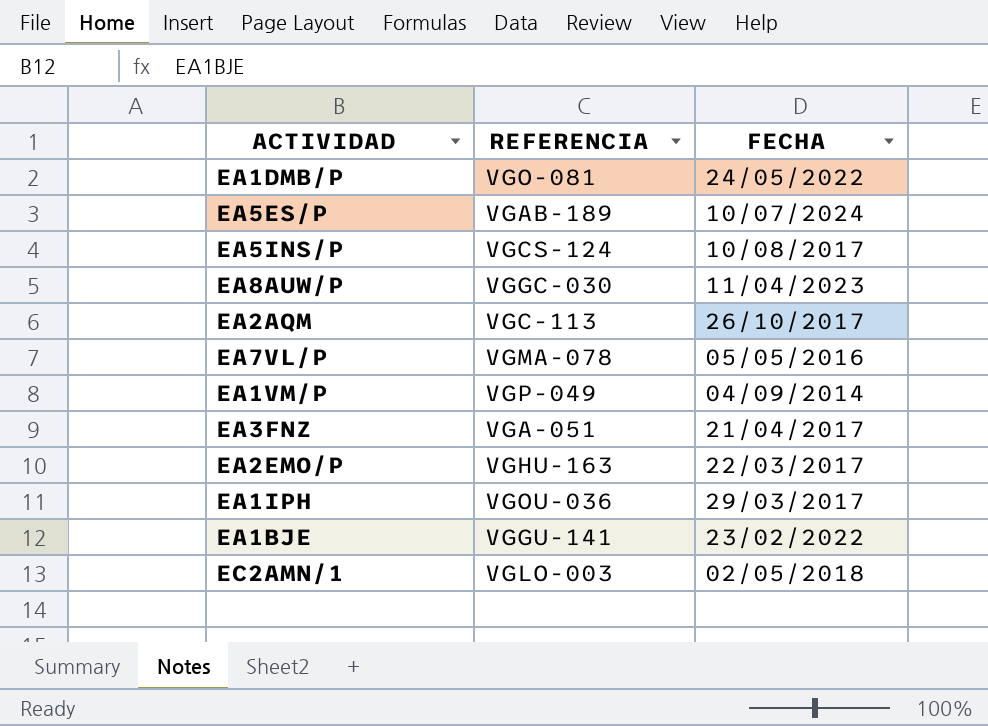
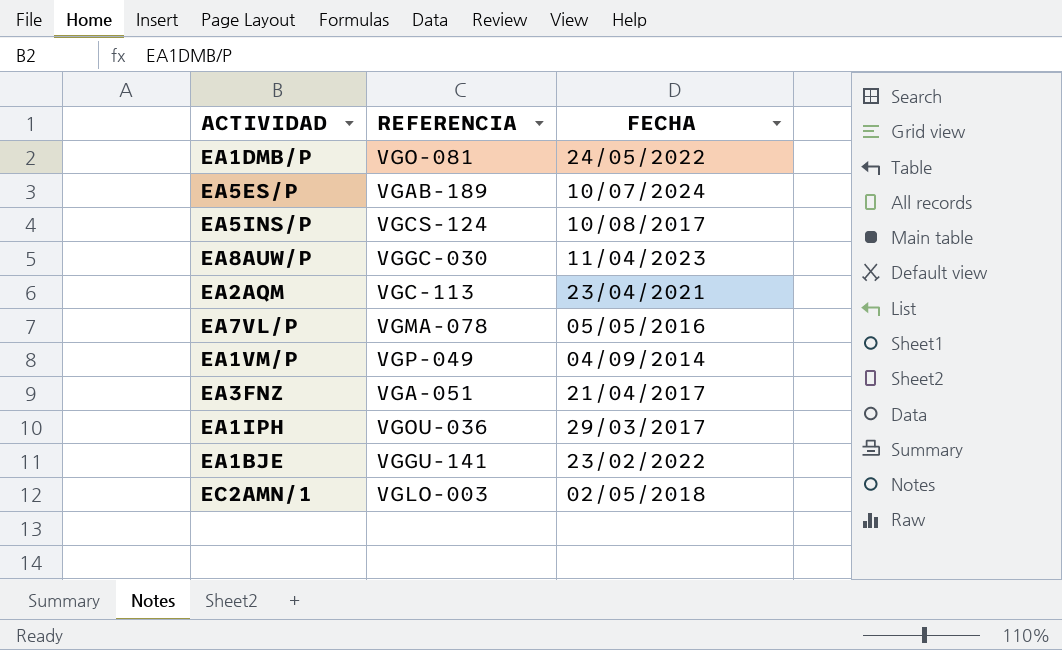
row EA2EMO/P: VGHU-163 | 22/03/2017 -> none
EA2AQM | FECHA: 26/10/2017 -> 23/04/2021

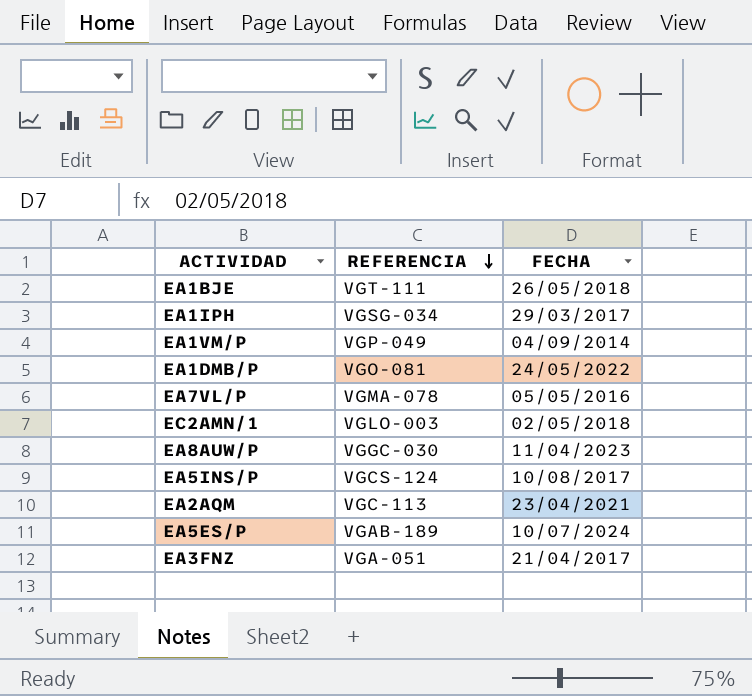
row order: none -> REFERENCIA descending
EA1BJE | REFERENCIA: VGGU-141 -> VGT-111
EA1BJE | FECHA: 23/02/2022 -> 26/05/2018
EA1IPH | REFERENCIA: VGOU-036 -> VGSG-034

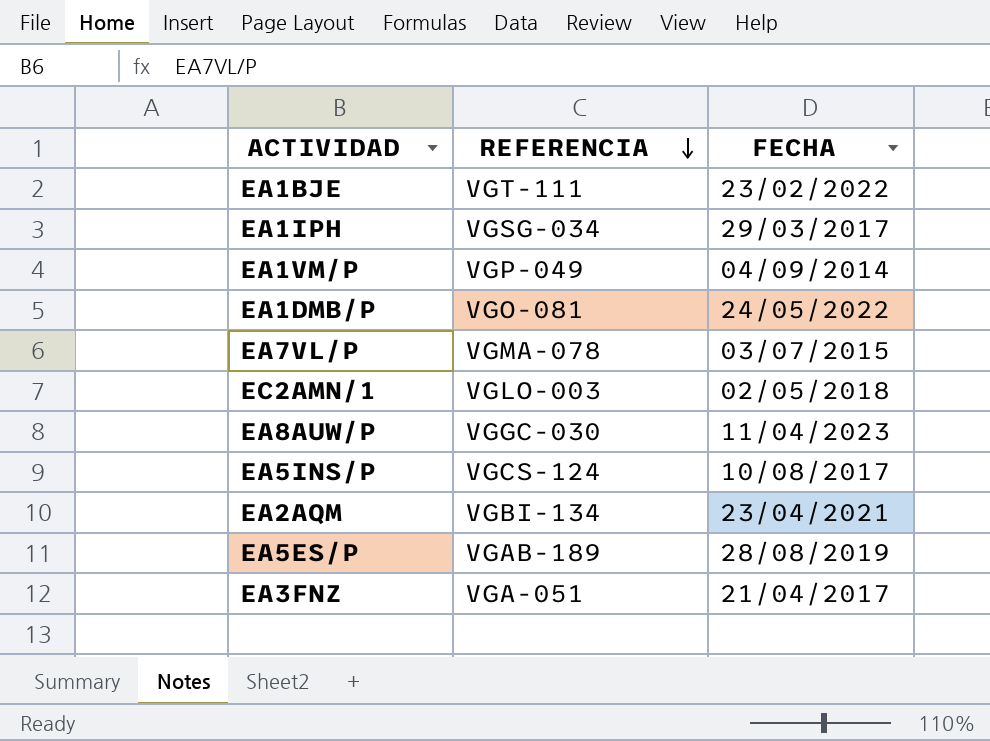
EA1BJE | FECHA: 26/05/2018 -> 23/02/2022
EA7VL/P | FECHA: 05/05/2016 -> 03/07/2015
EA2AQM | REFERENCIA: VGC-113 -> VGBI-134
EA5ES/P | FECHA: 10/07/2024 -> 28/08/2019

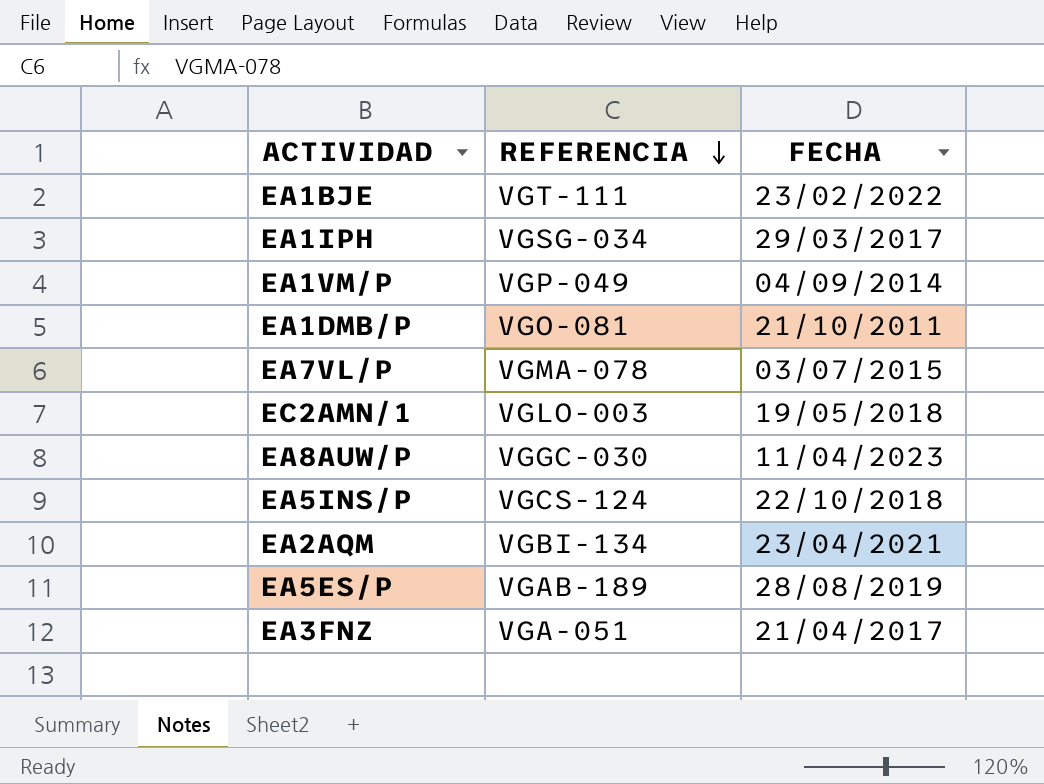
EA1DMB/P | FECHA: 24/05/2022 -> 21/10/2011
EC2AMN/1 | FECHA: 02/05/2018 -> 19/05/2018
EA5INS/P | FECHA: 10/08/2017 -> 22/10/2018

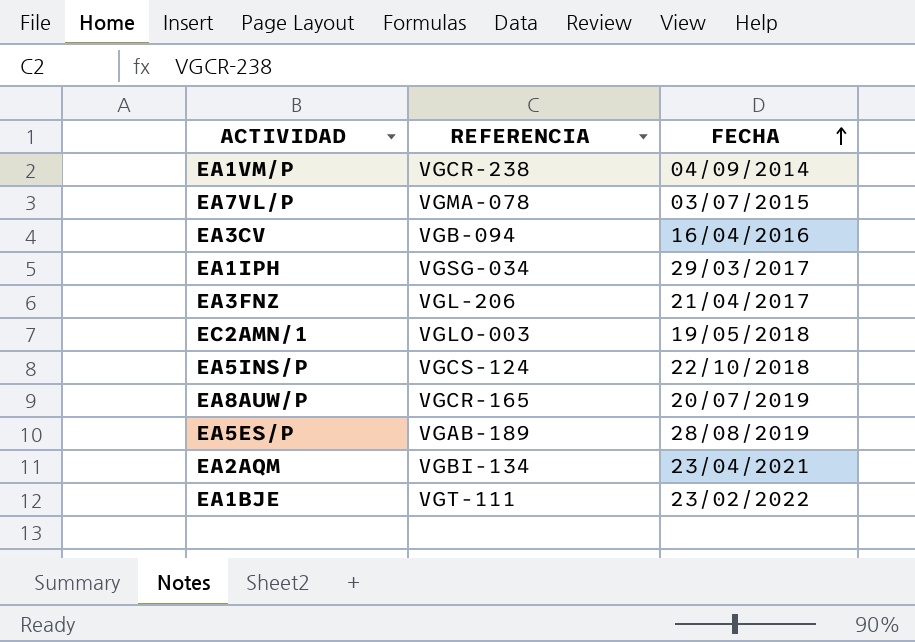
row order: REFERENCIA descending -> FECHA ascending
row EA1DMB/P: VGO-081 | 21/10/2011 -> none
EA1VM/P | REFERENCIA: VGP-049 -> VGCR-238
row EA3CV: none -> VGB-094 | 16/04/2016
EA3FNZ | REFERENCIA: VGA-051 -> VGL-206
EA8AUW/P | REFERENCIA: VGGC-030 -> VGCR-165
EA8AUW/P | FECHA: 11/04/2023 -> 20/07/2019

